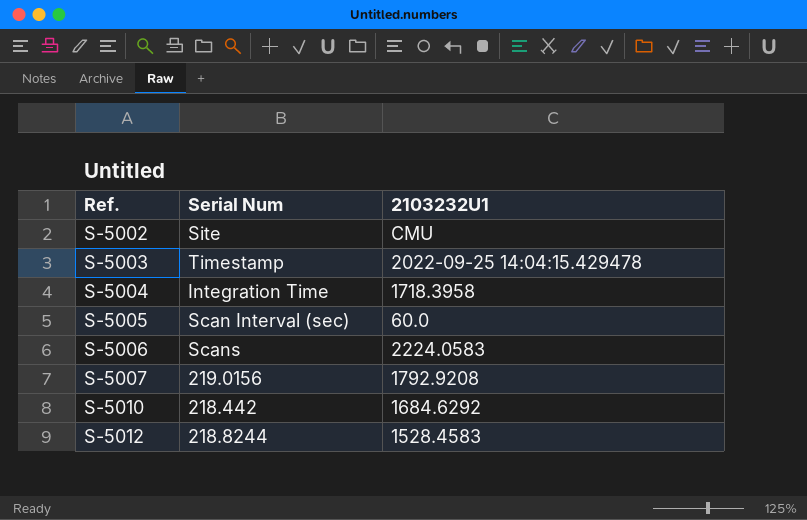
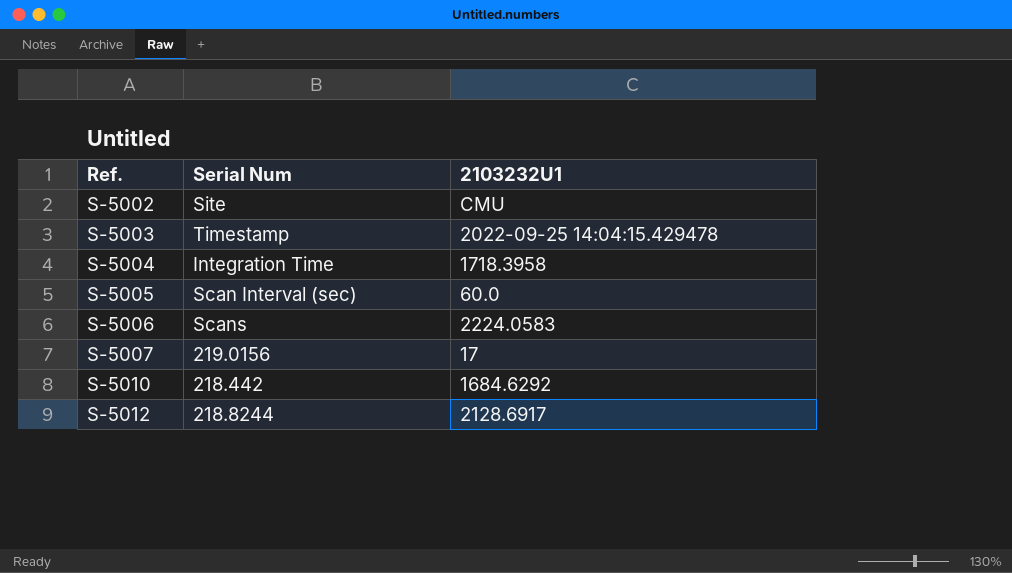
S-5007 | 2103232U1: 1792.9208 -> 17
S-5012 | 2103232U1: 1528.4583 -> 2128.6917

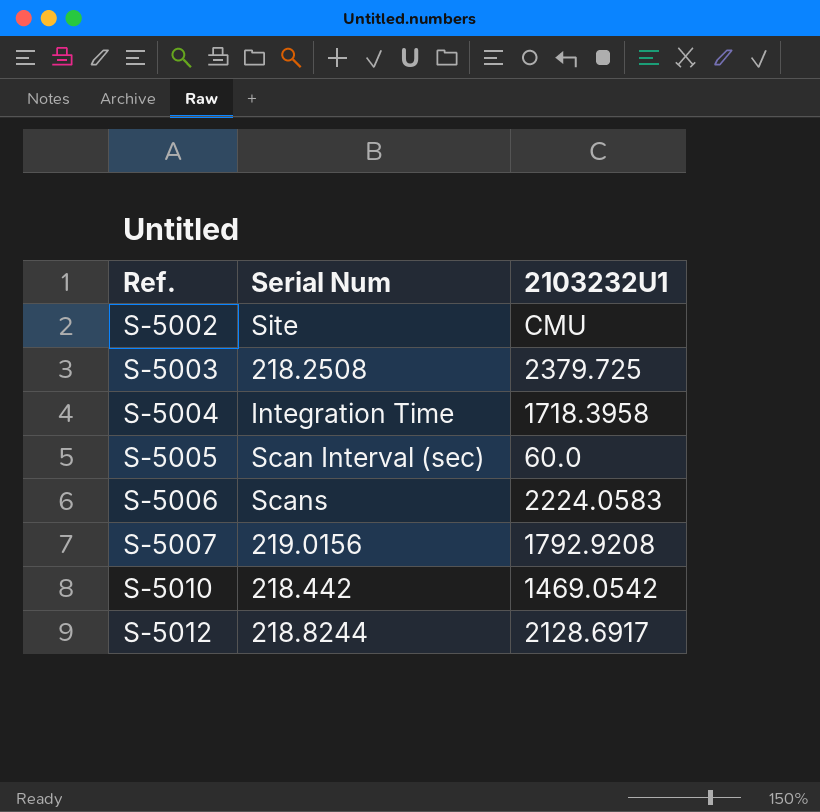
S-5003 | Serial Num: Timestamp -> 218.2508
S-5003 | 2103232U1: 2022-09-25 14:04:15.429478 -> 2379.725
S-5007 | 2103232U1: 17 -> 1792.9208
S-5010 | 2103232U1: 1684.6292 -> 1469.0542

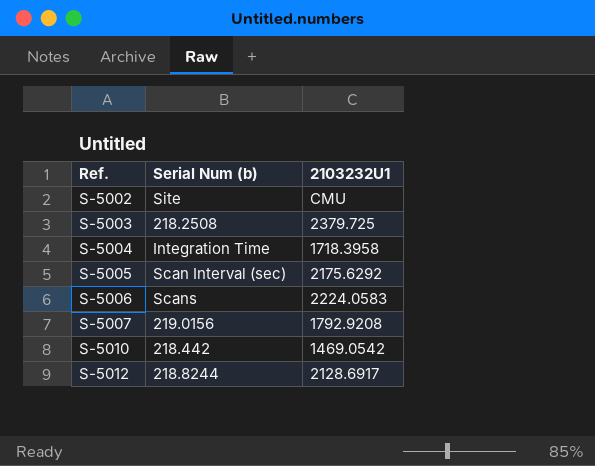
column name: Serial Num -> Serial Num (b)
S-5005 | 2103232U1: 60.0 -> 2175.6292

